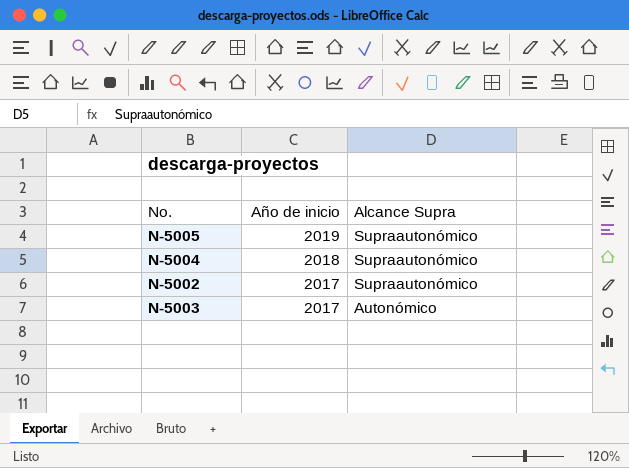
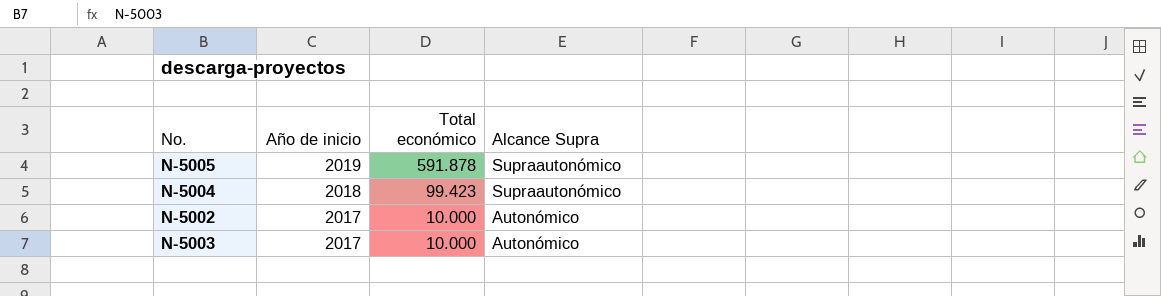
column Total económico | position: none -> 3
N-5002 | Alcance Supra: Supraautonómico -> Autonómico

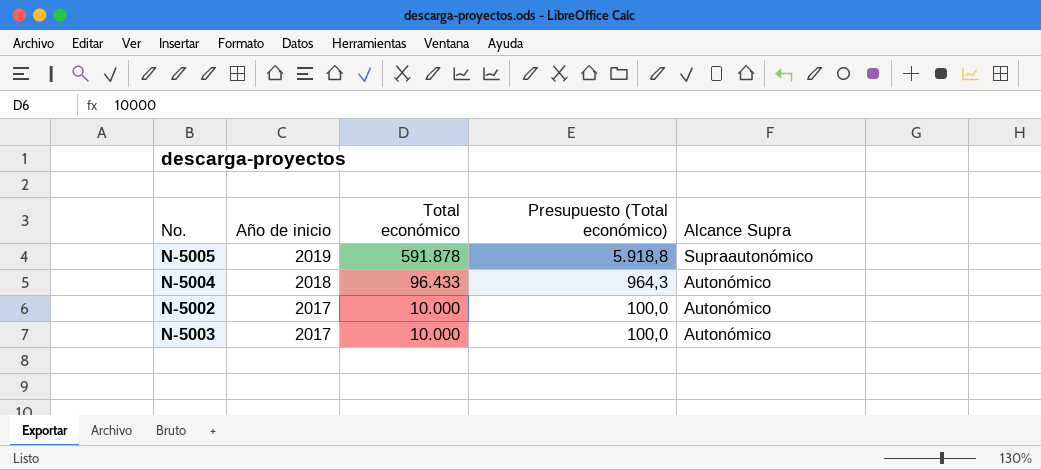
column Presupuesto (Total económico) | formula: none -> [Total económico] * 0,01
N-5004 | Total económico: 99.423 -> 96.433
N-5004 | Alcance Supra: Supraautonómico -> Autonómico

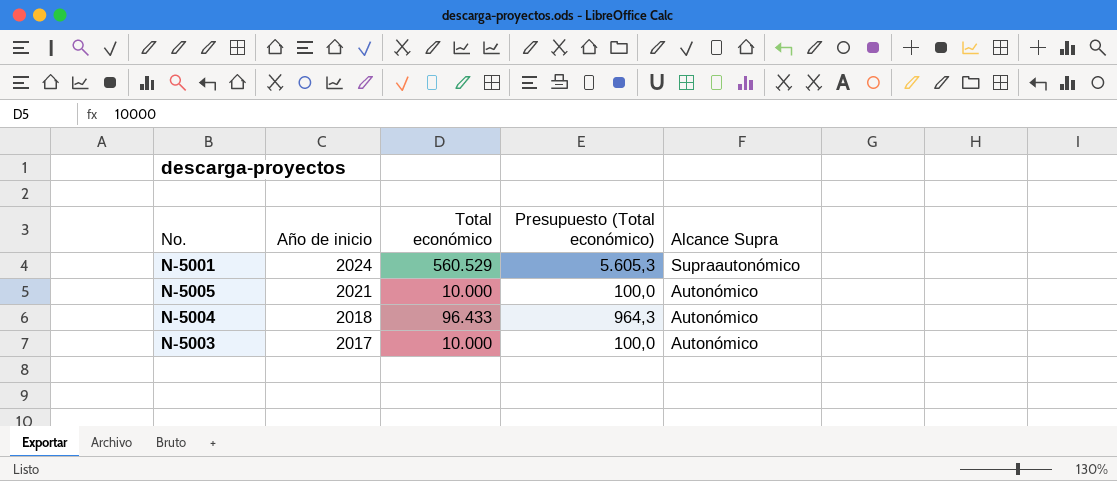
row N-5002: 2017 | 10.000 | 100,0 | Autonómico -> none
row N-5001: none -> 2024 | 560.529 | 5.605,3 | Supraautonómico
N-5005 | Año de inicio: 2019 -> 2021
N-5005 | Total económico: 591.878 -> 10.000
N-5005 | Presupuesto (Total económico): 5.918,8 -> 100,0
N-5005 | Alcance Supra: Supraautonómico -> Autonómico

